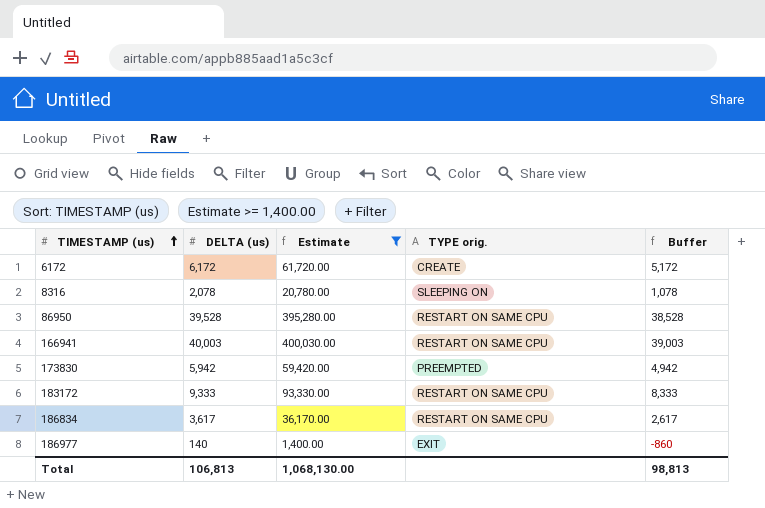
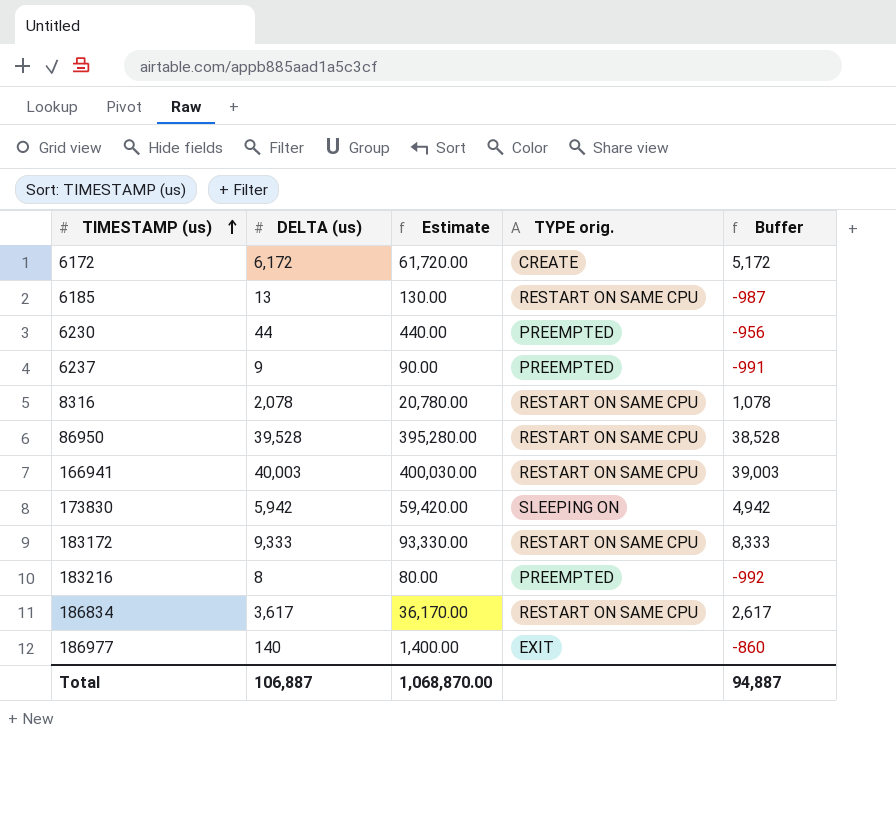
filter: Estimate >= 1,400.00 -> none
8316 | TYPE orig.: SLEEPING ON -> RESTART ON SAME CPU
173830 | TYPE orig.: PREEMPTED -> SLEEPING ON
Total | DELTA (us): 106,813 -> 106,887
Total | Estimate: 1,068,130.00 -> 1,068,870.00
Total | Buffer: 98,813 -> 94,887

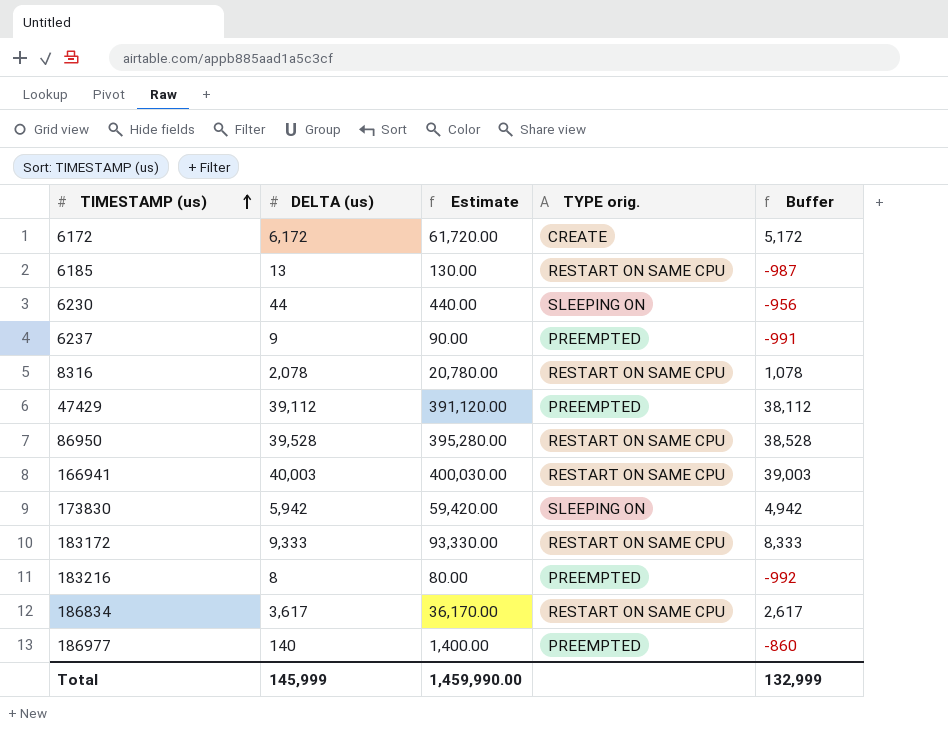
6230 | TYPE orig.: PREEMPTED -> SLEEPING ON
row 47429: none -> 39,112 | 391,120.00 | PREEMPTED | 38,112
186977 | TYPE orig.: EXIT -> PREEMPTED
Total | DELTA (us): 106,887 -> 145,999
Total | Estimate: 1,068,870.00 -> 1,459,990.00
Total | Buffer: 94,887 -> 132,999

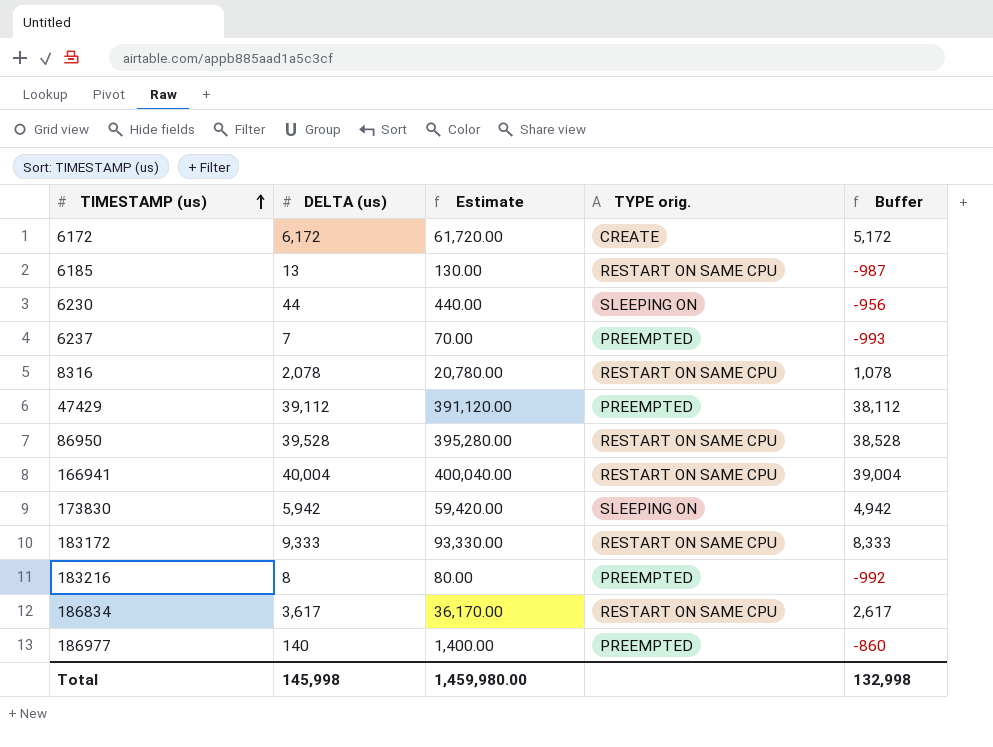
6237 | DELTA (us): 9 -> 7
6237 | Estimate: 90.00 -> 70.00
6237 | Buffer: -991 -> -993
166941 | DELTA (us): 40,003 -> 40,004
166941 | Estimate: 400,030.00 -> 400,040.00
166941 | Buffer: 39,003 -> 39,004
Total | DELTA (us): 145,999 -> 145,998
Total | Estimate: 1,459,990.00 -> 1,459,980.00
Total | Buffer: 132,999 -> 132,998

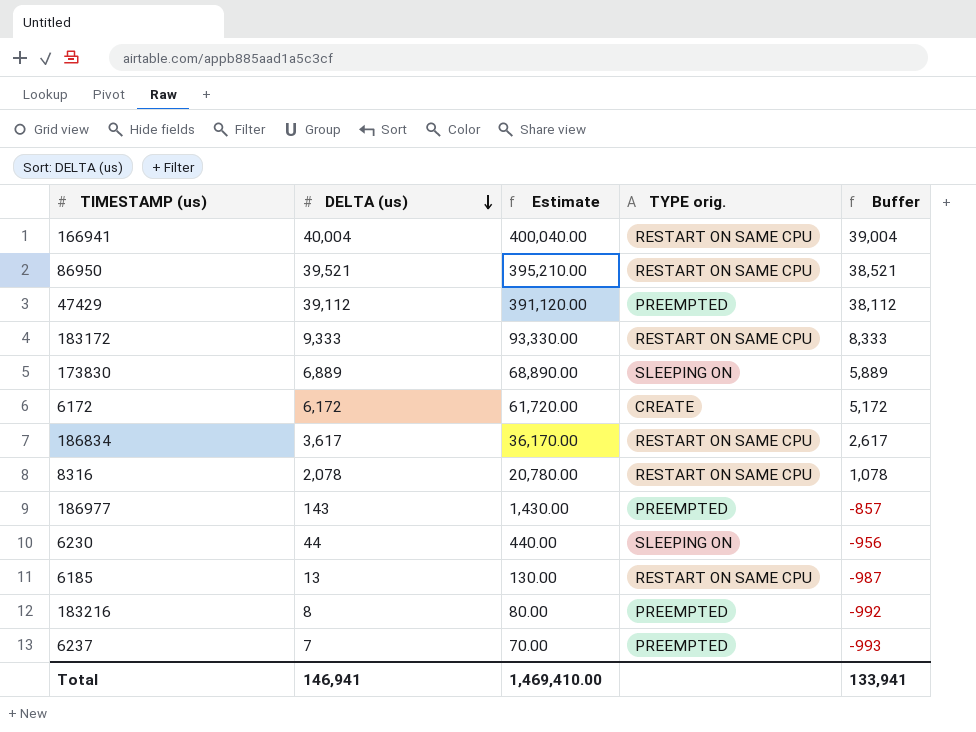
row order: TIMESTAMP (us) ascending -> DELTA (us) descending
86950 | DELTA (us): 39,528 -> 39,521
86950 | Estimate: 395,280.00 -> 395,210.00
86950 | Buffer: 38,528 -> 38,521
173830 | DELTA (us): 5,942 -> 6,889
173830 | Estimate: 59,420.00 -> 68,890.00
173830 | Buffer: 4,942 -> 5,889
186977 | DELTA (us): 140 -> 143
186977 | Estimate: 1,400.00 -> 1,430.00
186977 | Buffer: -860 -> -857
Total | DELTA (us): 145,998 -> 146,941
Total | Estimate: 1,459,980.00 -> 1,469,410.00
Total | Buffer: 132,998 -> 133,941

